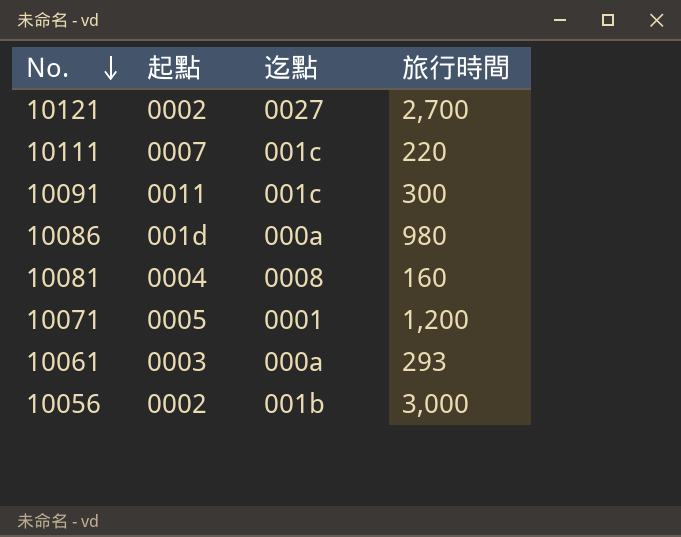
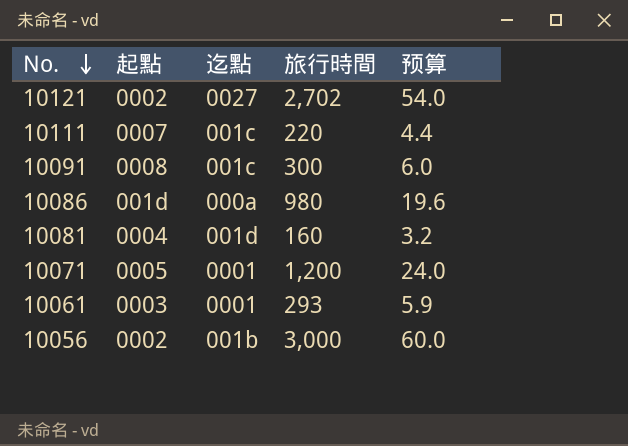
column 预算 | formula: none -> [旅行時間] * 0.02
10121 | 旅行時間: 2,700 -> 2,702
10091 | 起點: 0011 -> 0008
10081 | 迄點: 0008 -> 001d
10061 | 迄點: 000a -> 0001

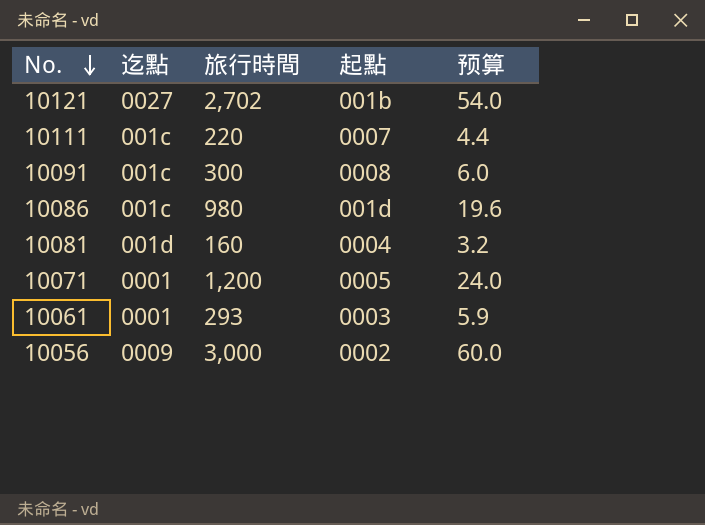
column 起點 | position: 2 -> 4
10121 | 起點: 0002 -> 001b
10086 | 迄點: 000a -> 001c
10056 | 迄點: 001b -> 0009

